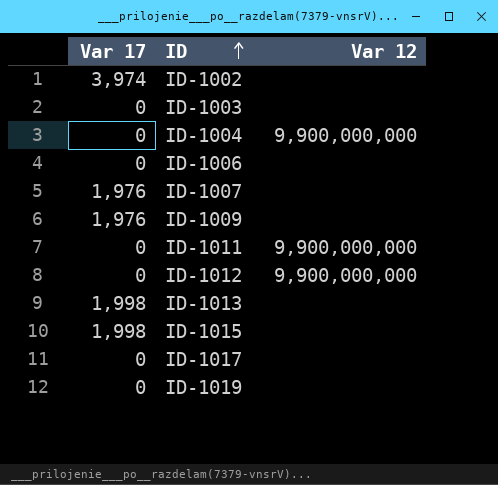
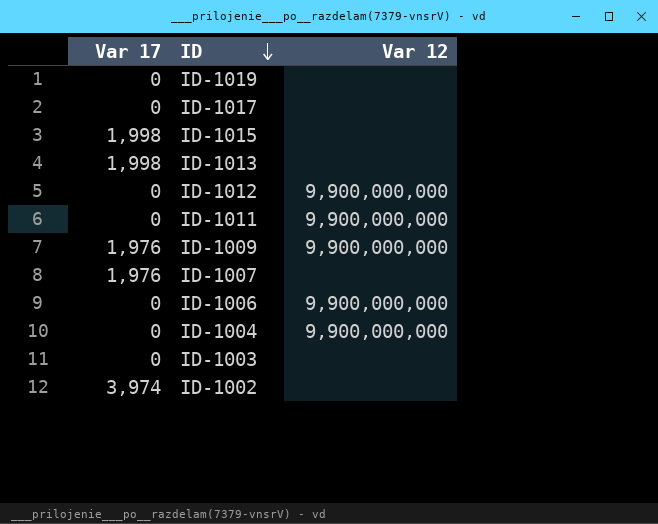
row order: ID ascending -> ID descending
ID-1009 | Var 12: none -> 9,900,000,000
ID-1006 | Var 12: none -> 9,900,000,000

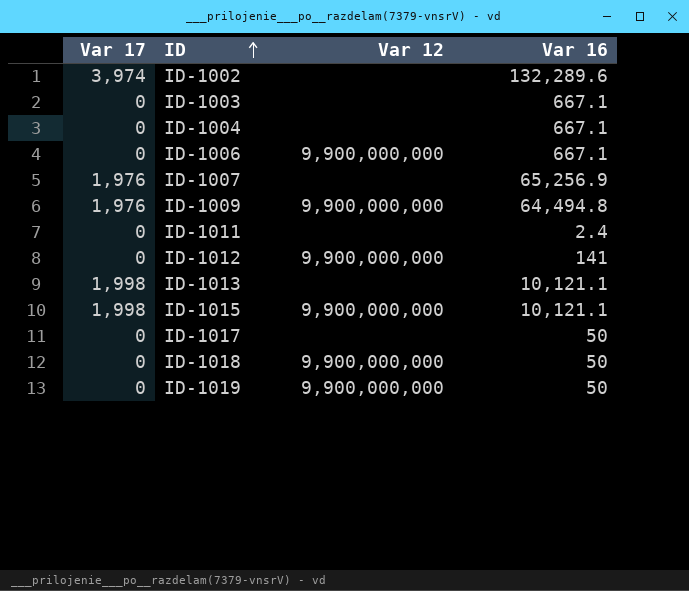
row order: ID descending -> ID ascending
column Var 16 | position: none -> 4
ID-1004 | Var 12: 9,900,000,000 -> none
ID-1011 | Var 12: 9,900,000,000 -> none
ID-1015 | Var 12: none -> 9,900,000,000
row ID-1018: none -> 0 | 9,900,000,000 | 50
ID-1019 | Var 12: none -> 9,900,000,000

